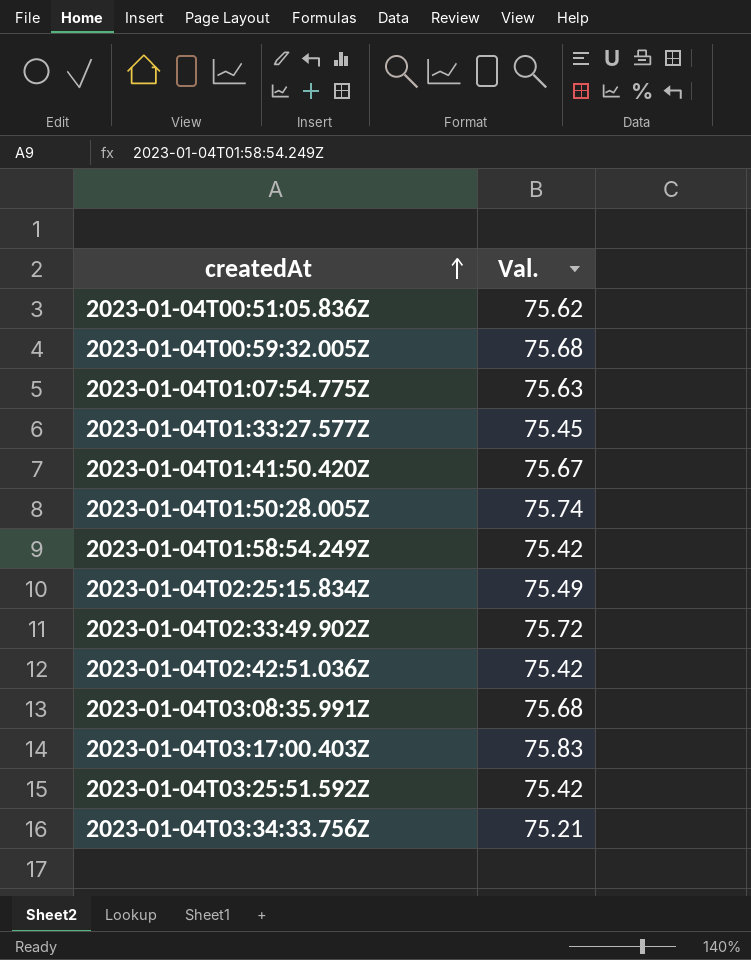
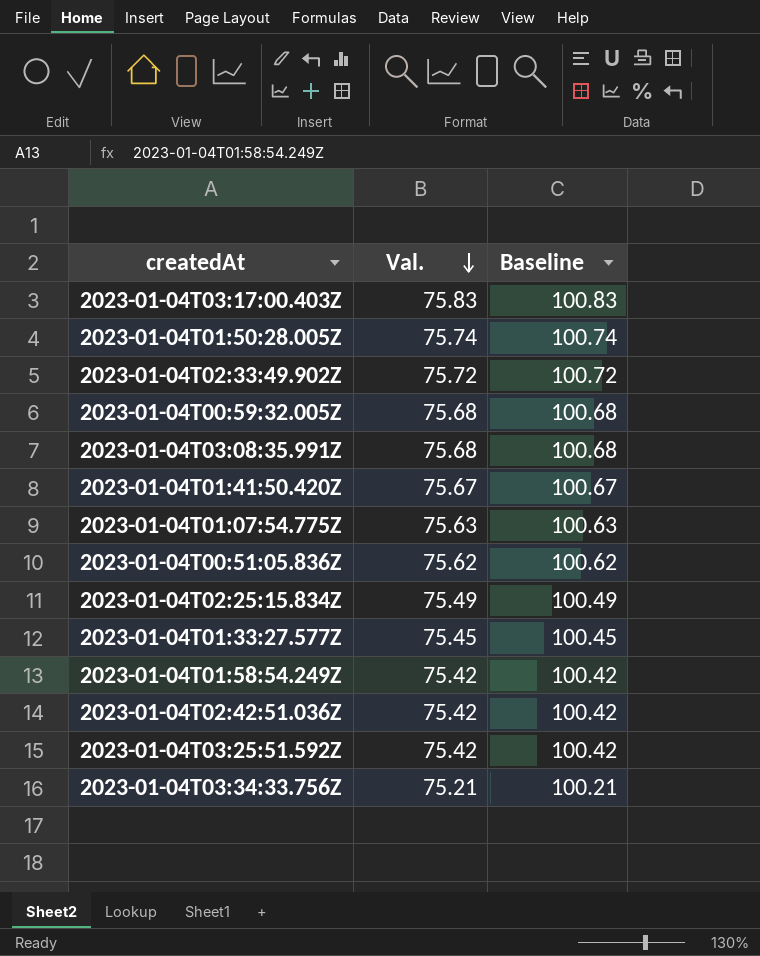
row order: createdAt ascending -> Val. descending
column Baseline | formula: none -> [Val.] + 25

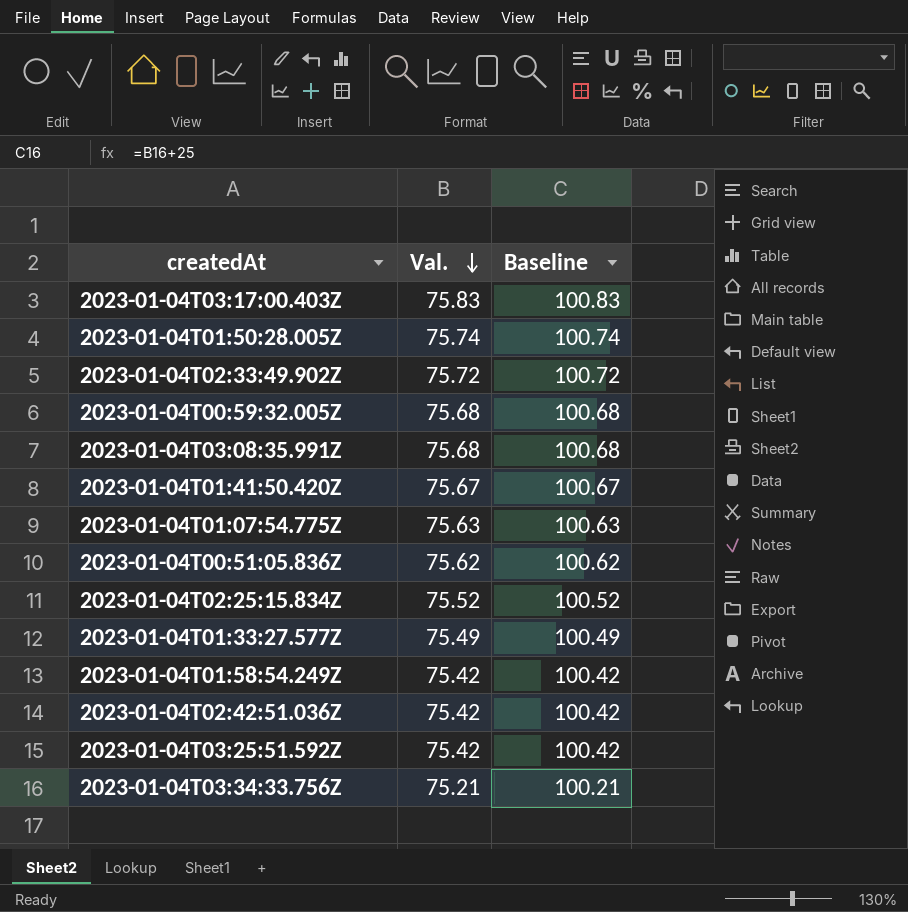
2023-01-04T02:25:15.834Z | Val.: 75.49 -> 75.52
2023-01-04T02:25:15.834Z | Baseline: 100.49 -> 100.52
2023-01-04T01:33:27.577Z | Val.: 75.45 -> 75.49
2023-01-04T01:33:27.577Z | Baseline: 100.45 -> 100.49

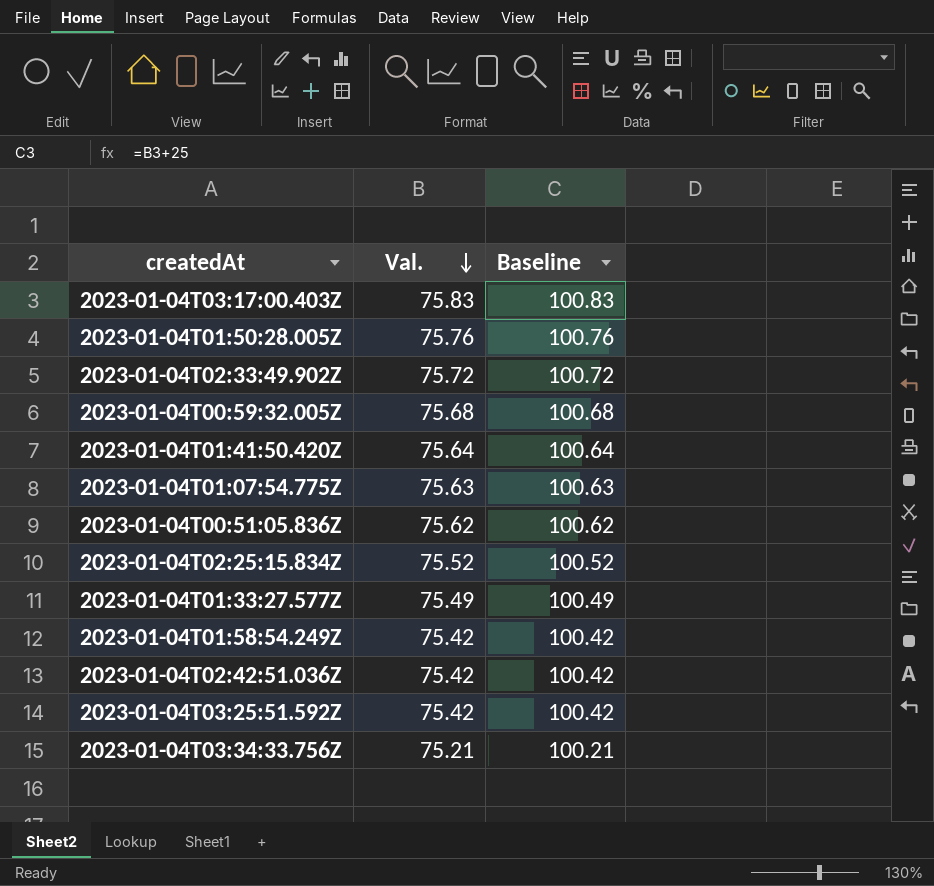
row 2023-01-04T03:08:35.991Z: 75.68 | 100.68 -> none
2023-01-04T01:50:28.005Z | Val.: 75.74 -> 75.76
2023-01-04T01:50:28.005Z | Baseline: 100.74 -> 100.76
2023-01-04T01:41:50.420Z | Val.: 75.67 -> 75.64
2023-01-04T01:41:50.420Z | Baseline: 100.67 -> 100.64

